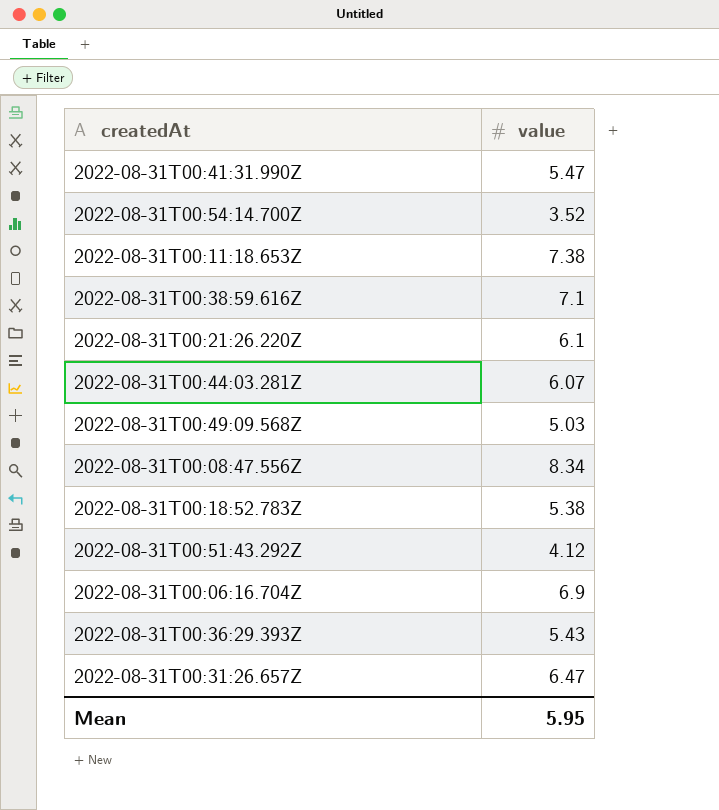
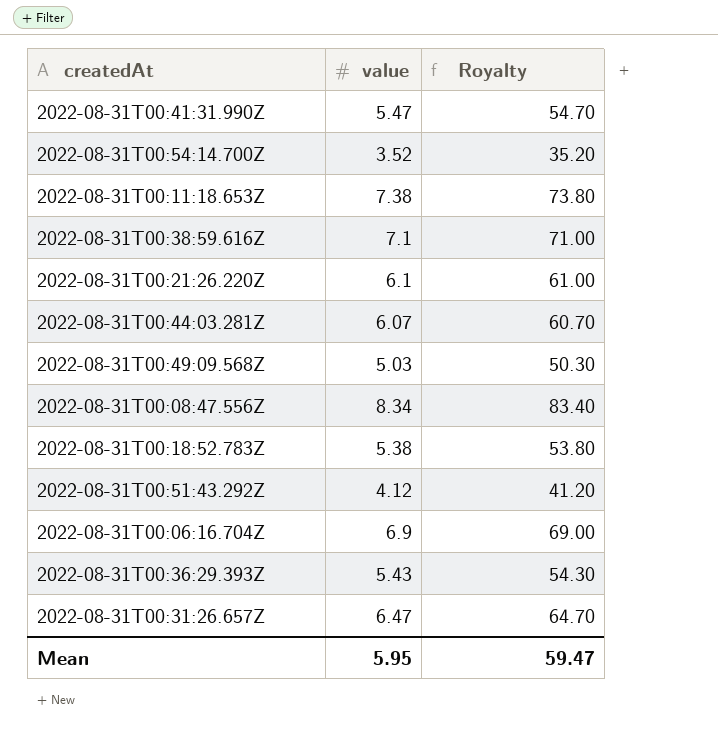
column Royalty | formula: none -> [value] * 10

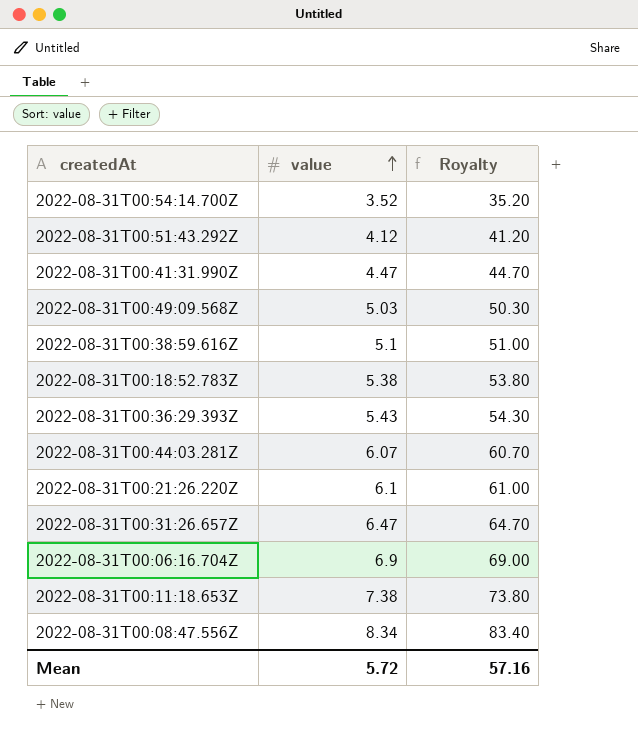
row order: none -> value ascending
2022-08-31T00:41:31.990Z | value: 5.47 -> 4.47
2022-08-31T00:41:31.990Z | Royalty: 54.70 -> 44.70
2022-08-31T00:38:59.616Z | value: 7.1 -> 5.1
2022-08-31T00:38:59.616Z | Royalty: 71.00 -> 51.00
Mean | value: 5.95 -> 5.72
Mean | Royalty: 59.47 -> 57.16

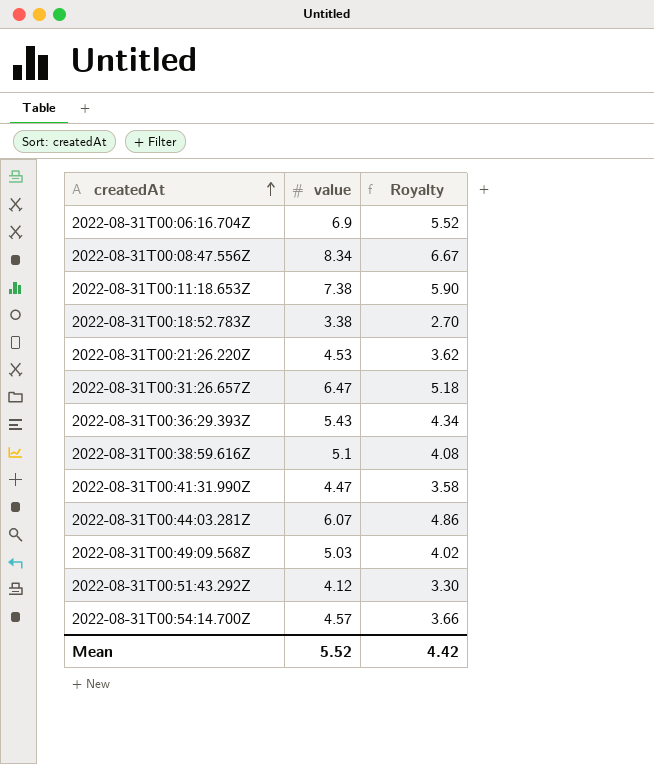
row order: value ascending -> createdAt ascending
column Royalty | formula: [value] * 10 -> [value] * 0.8
2022-08-31T00:18:52.783Z | value: 5.38 -> 3.38
2022-08-31T00:21:26.220Z | value: 6.1 -> 4.53
2022-08-31T00:54:14.700Z | value: 3.52 -> 4.57
Mean | value: 5.72 -> 5.52
Mean | Royalty: 57.16 -> 4.42

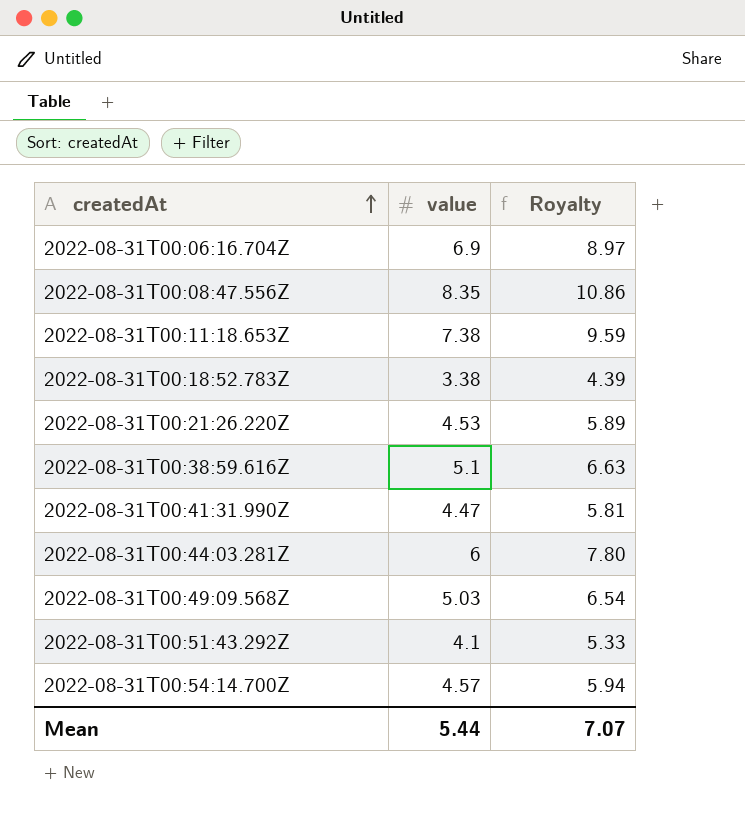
column Royalty | formula: [value] * 0.8 -> [value] * 1.3
row 2022-08-31T00:31:26.657Z: 6.47 | 5.18 -> none
row 2022-08-31T00:36:29.393Z: 5.43 | 4.34 -> none
2022-08-31T00:08:47.556Z | value: 8.34 -> 8.35
2022-08-31T00:44:03.281Z | value: 6.07 -> 6
2022-08-31T00:51:43.292Z | value: 4.12 -> 4.1
Mean | value: 5.52 -> 5.44
Mean | Royalty: 4.42 -> 7.07

